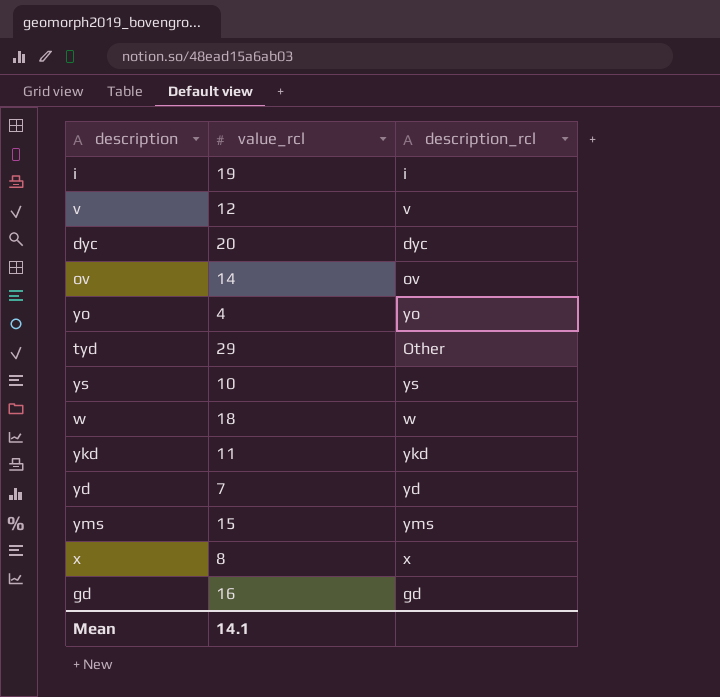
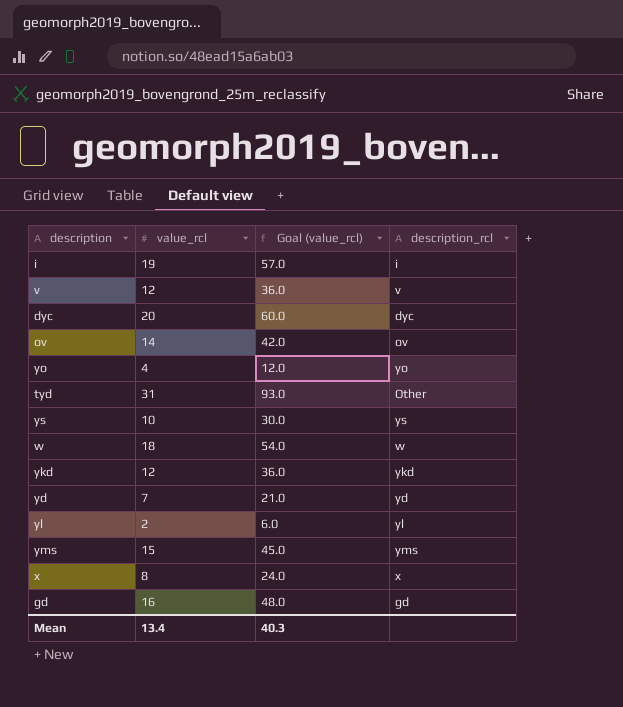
column Goal (value_rcl) | formula: none -> [value_rcl] * 3
tyd | value_rcl: 29 -> 31
ykd | value_rcl: 11 -> 12
row yl: none -> 2 | 6.0 | yl
Mean | value_rcl: 14.1 -> 13.4

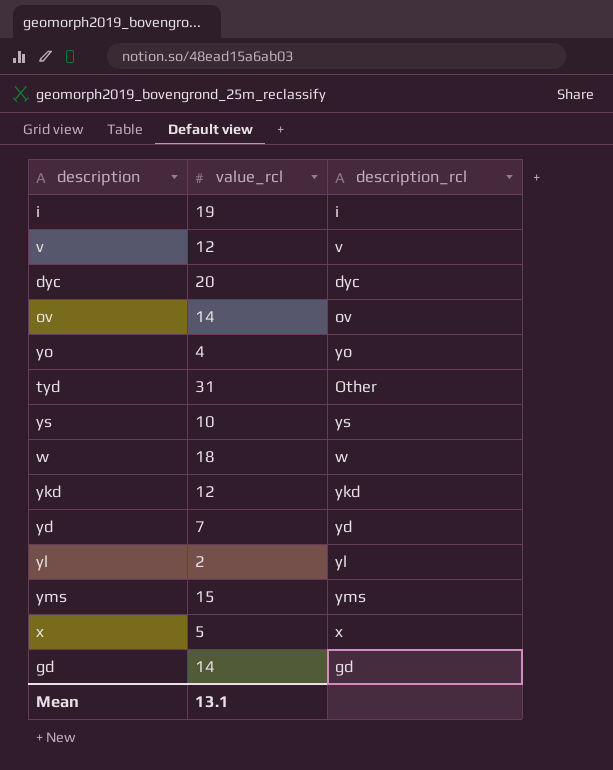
column Goal (value_rcl) | formula: [value_rcl] * 3 -> none
x | value_rcl: 8 -> 5
gd | value_rcl: 16 -> 14
Mean | value_rcl: 13.4 -> 13.1

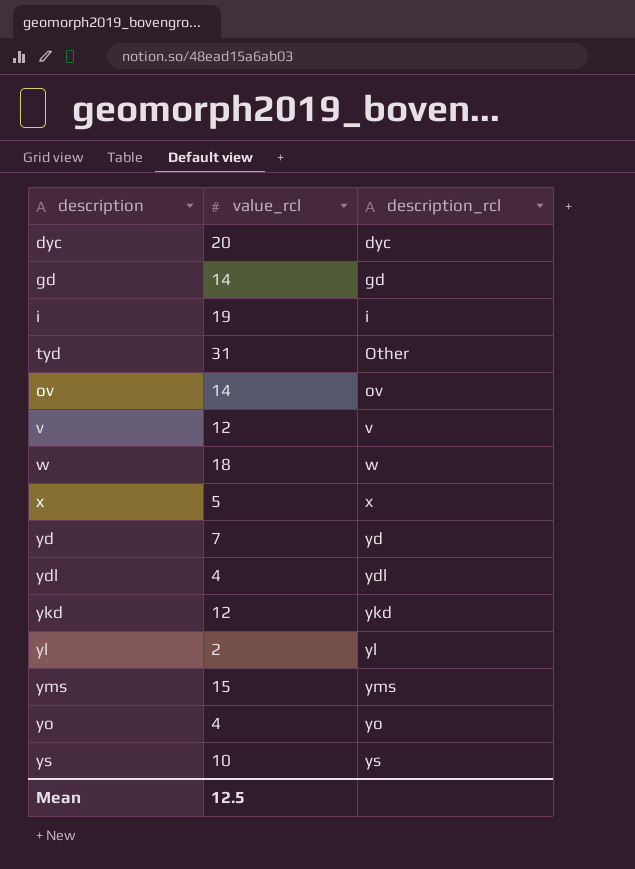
row order: none -> description_rcl ascending
row ydl: none -> 4 | ydl
Mean | value_rcl: 13.1 -> 12.5

